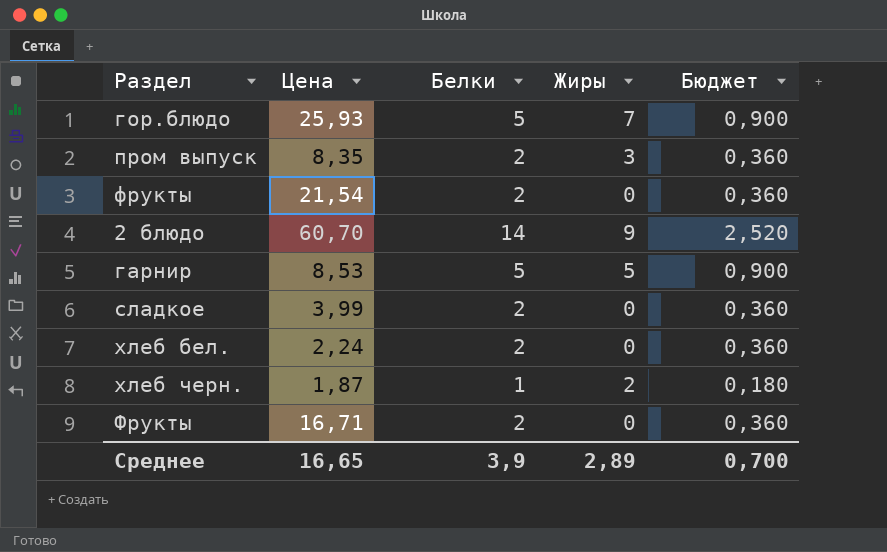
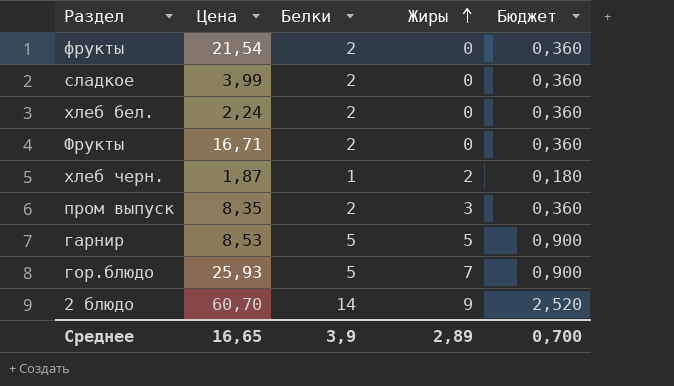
row order: none -> Жиры ascending

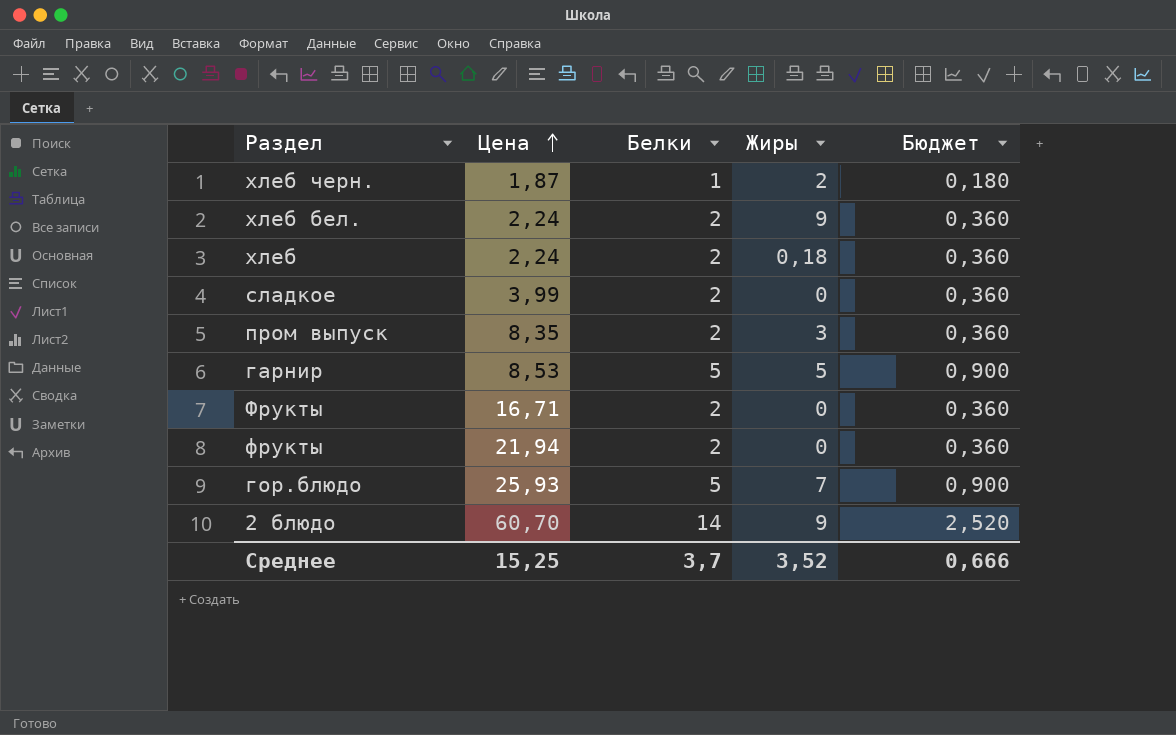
row order: Жиры ascending -> Цена ascending
хлеб бел. | Жиры: 0 -> 9
row хлеб: none -> 2,24 | 2 | 0,18 | 0,360
фрукты | Цена: 21,54 -> 21,94
Среднее | Цена: 16,65 -> 15,25
Среднее | Белки: 3,9 -> 3,7
Среднее | Жиры: 2,89 -> 3,52
Среднее | Бюджет: 0,700 -> 0,666

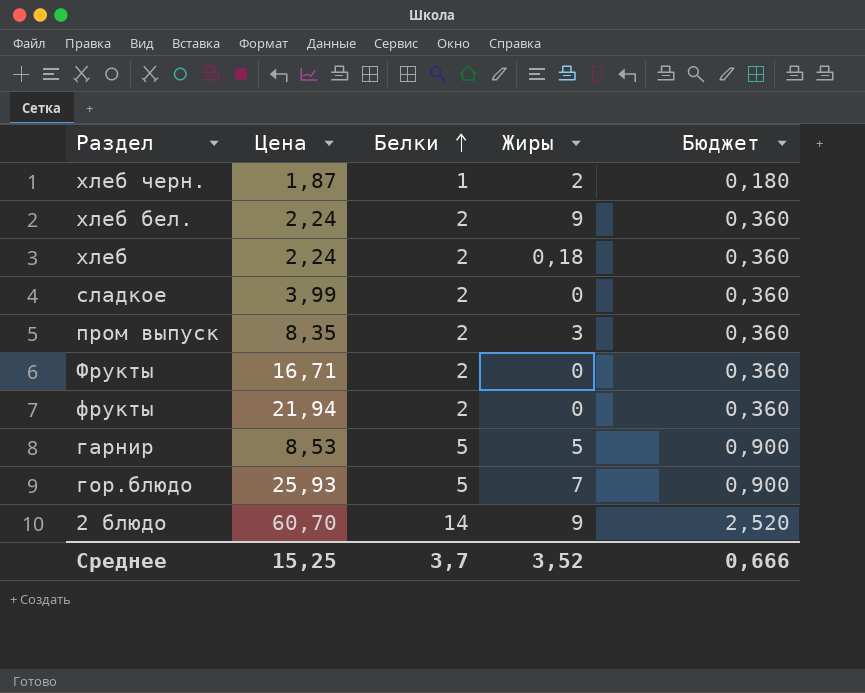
row order: Цена ascending -> Белки ascending

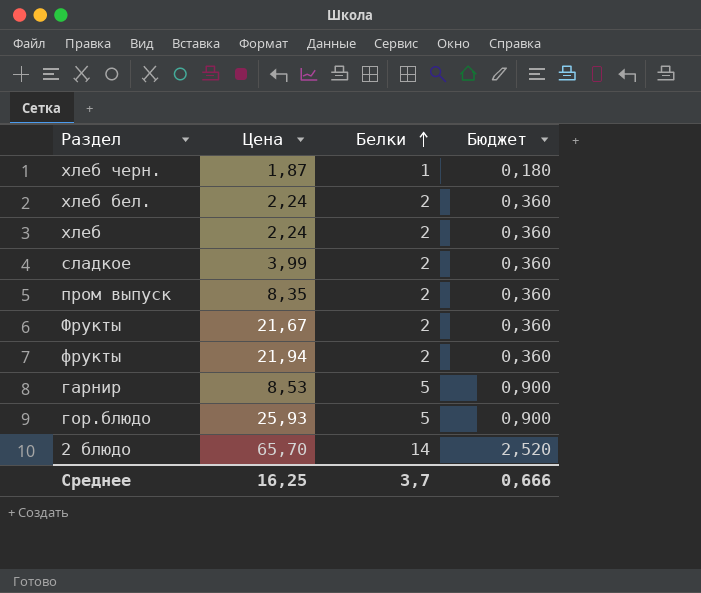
column Жиры | position: 4 -> none
Фрукты | Цена: 16,71 -> 21,67
2 блюдо | Цена: 60,70 -> 65,70
Среднее | Цена: 15,25 -> 16,25

